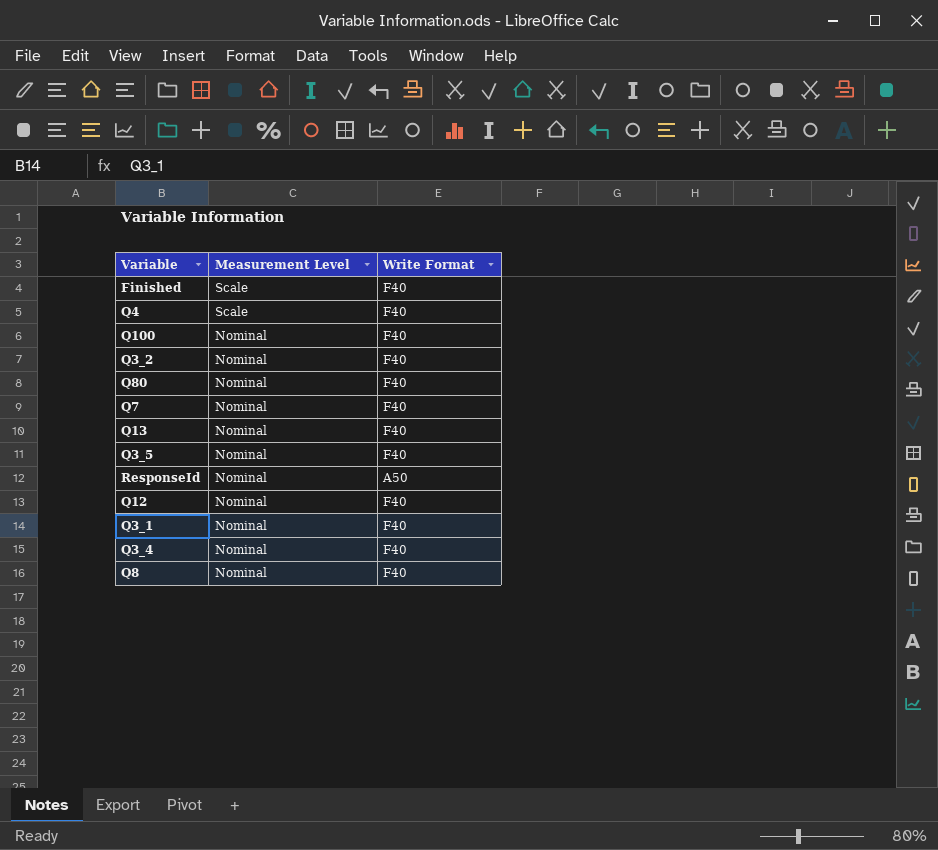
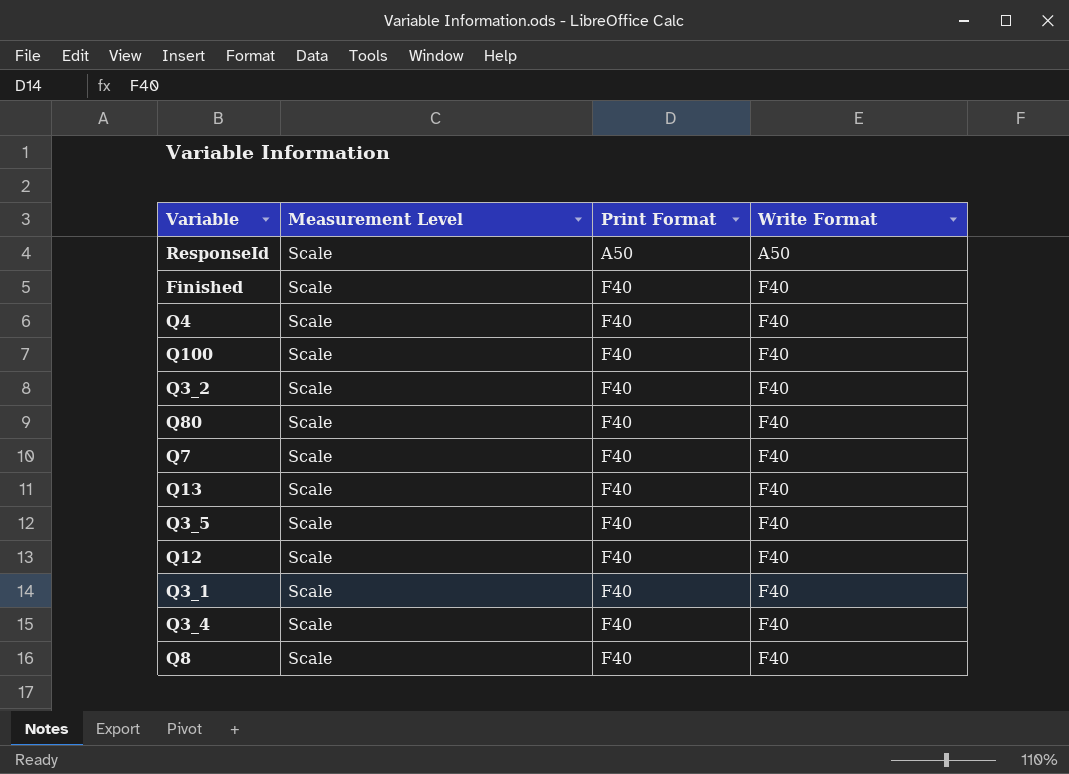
row order: Measurement Level descending -> Print Format ascending
column Print Format | position: none -> 3
ResponseId | Measurement Level: Nominal -> Scale
Q100 | Measurement Level: Nominal -> Scale
Q3_2 | Measurement Level: Nominal -> Scale
Q80 | Measurement Level: Nominal -> Scale
Q7 | Measurement Level: Nominal -> Scale
Q13 | Measurement Level: Nominal -> Scale
Q3_5 | Measurement Level: Nominal -> Scale
Q12 | Measurement Level: Nominal -> Scale
Q3_1 | Measurement Level: Nominal -> Scale
Q3_4 | Measurement Level: Nominal -> Scale
Q8 | Measurement Level: Nominal -> Scale

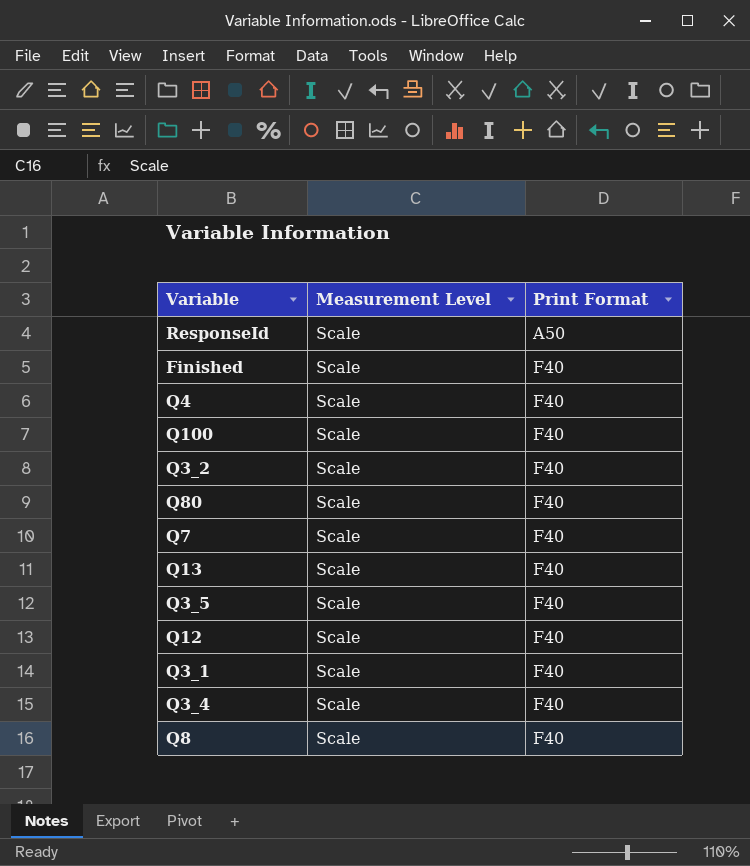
column Write Format | position: 4 -> none

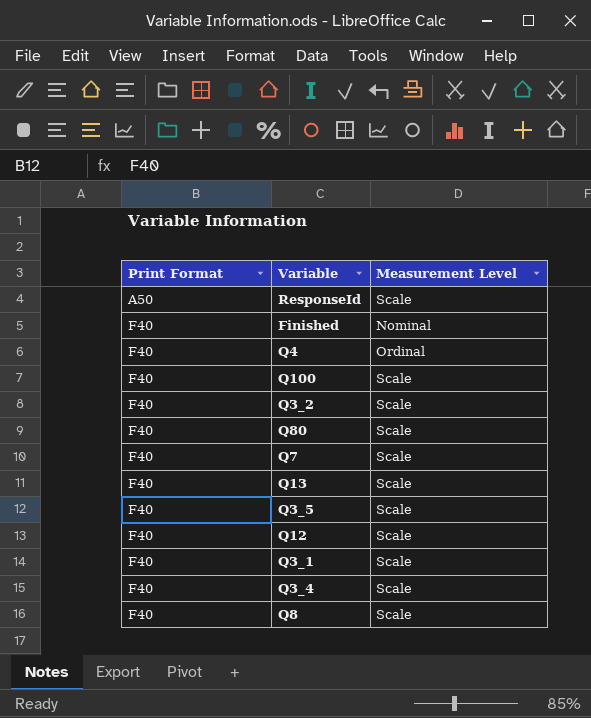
column Print Format | position: 3 -> 1
Finished | Measurement Level: Scale -> Nominal
Q4 | Measurement Level: Scale -> Ordinal

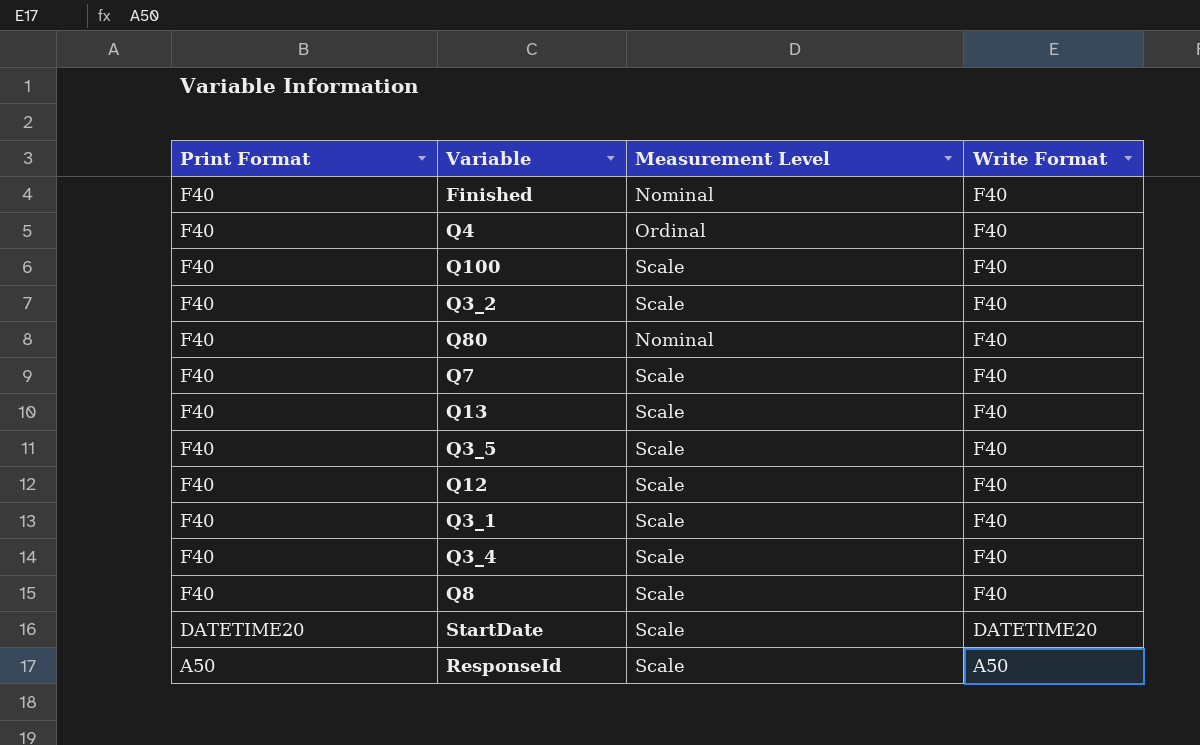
row order: Print Format ascending -> Print Format descending
column Write Format | position: none -> 4
Q80 | Measurement Level: Scale -> Nominal
row StartDate: none -> DATETIME20 | Scale | DATETIME20

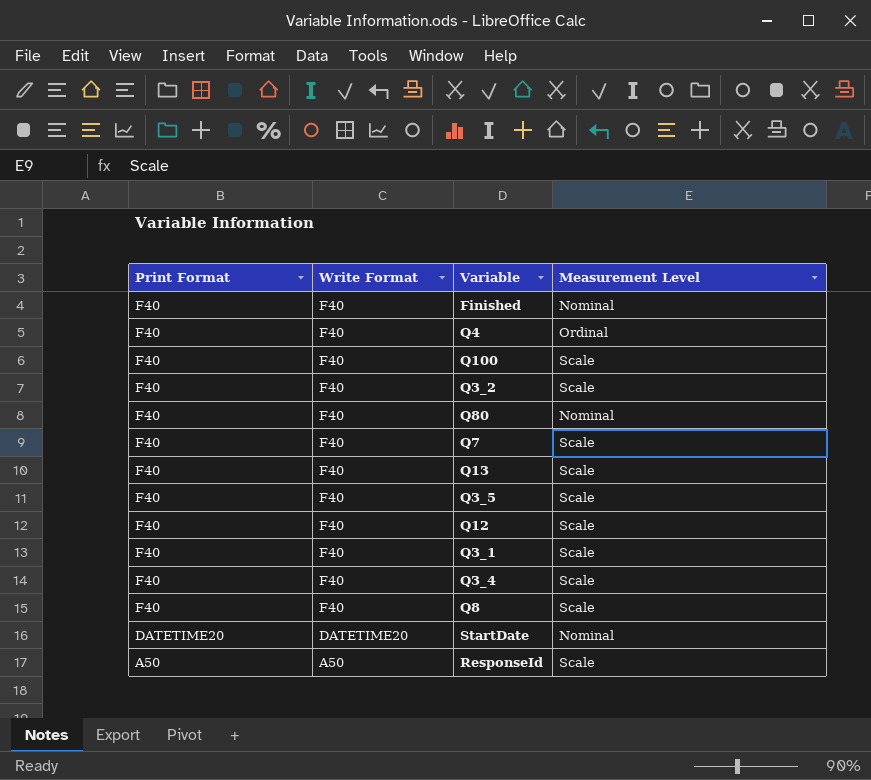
column Write Format | position: 4 -> 2
StartDate | Measurement Level: Scale -> Nominal

